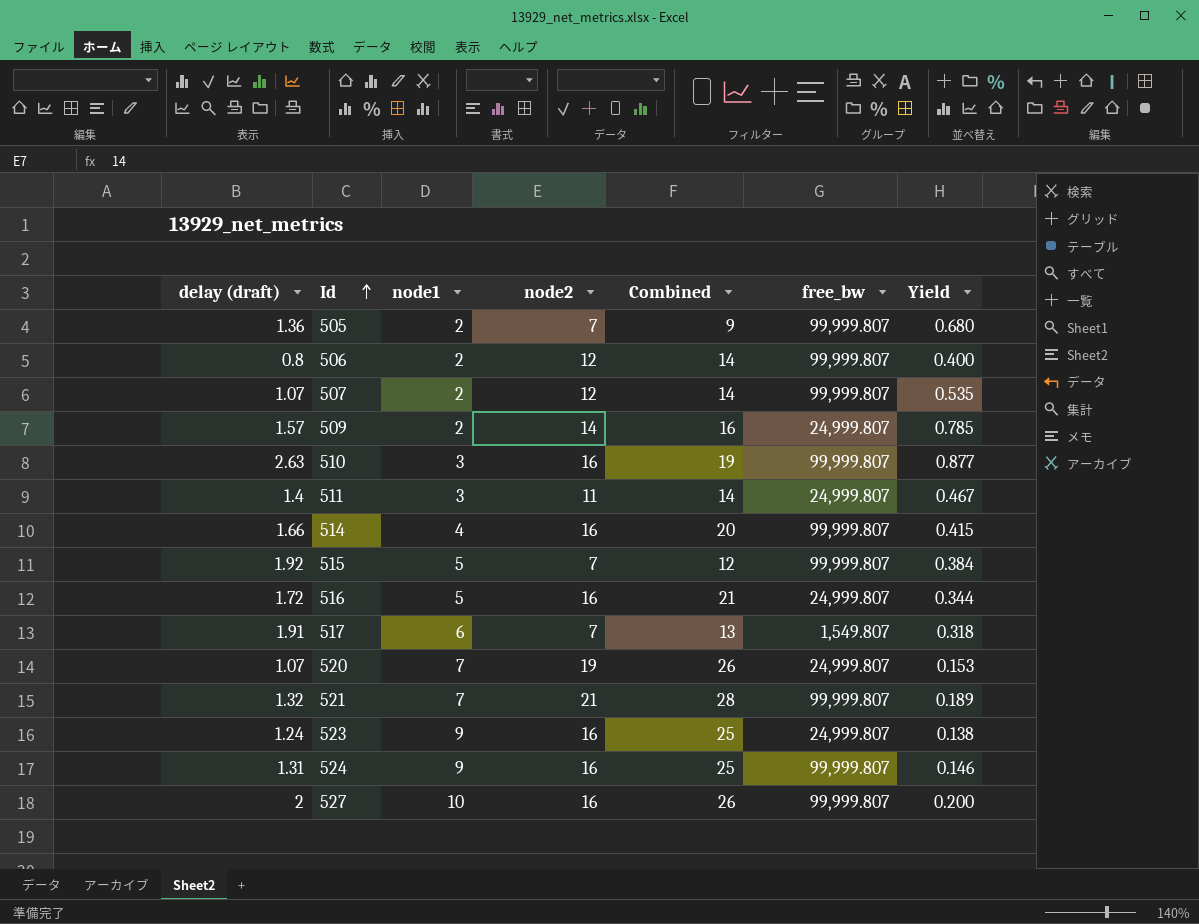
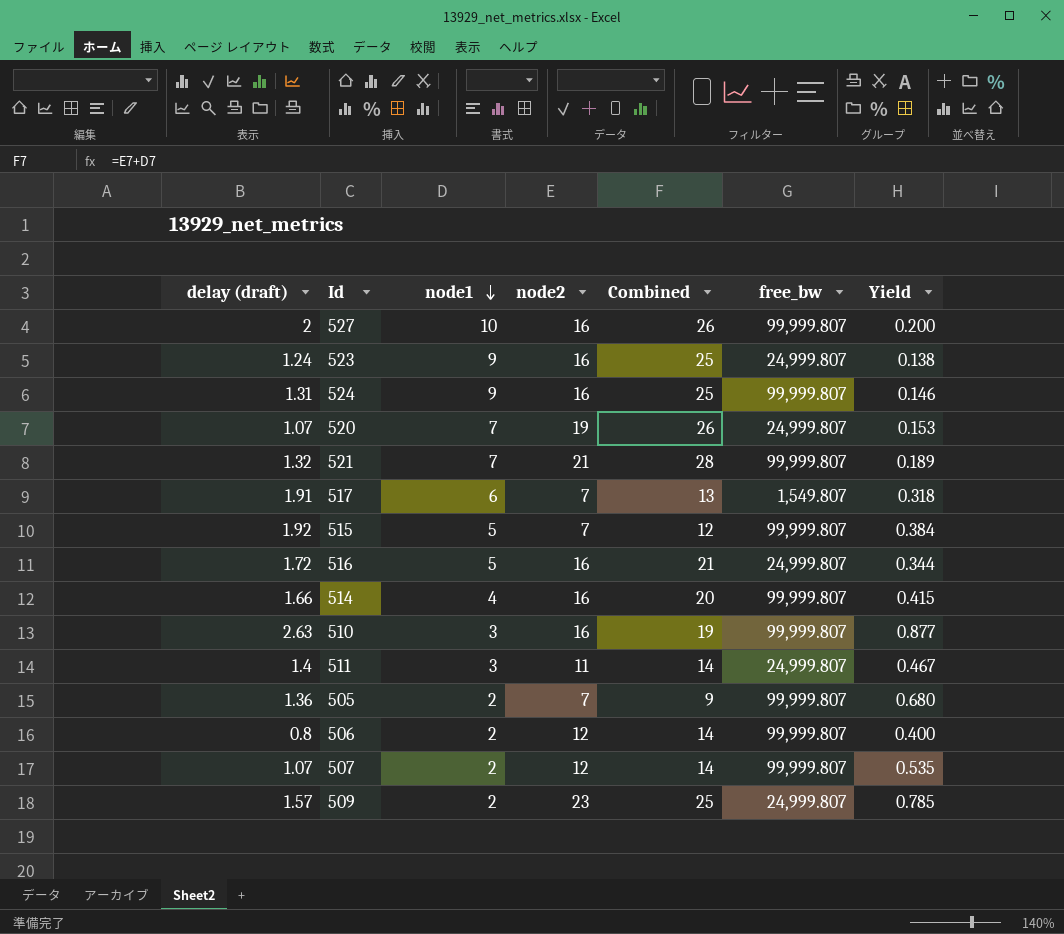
row order: Id ascending -> node1 descending
509 | node2: 14 -> 23
509 | Combined: 16 -> 25

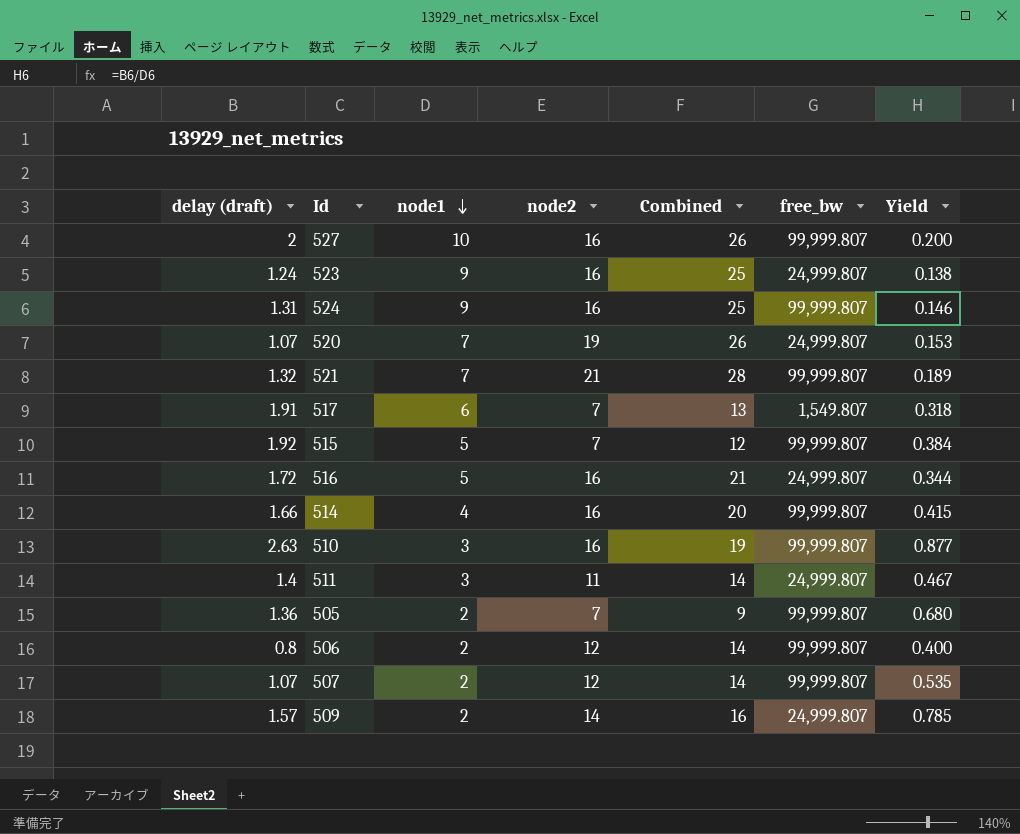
509 | node2: 23 -> 14
509 | Combined: 25 -> 16

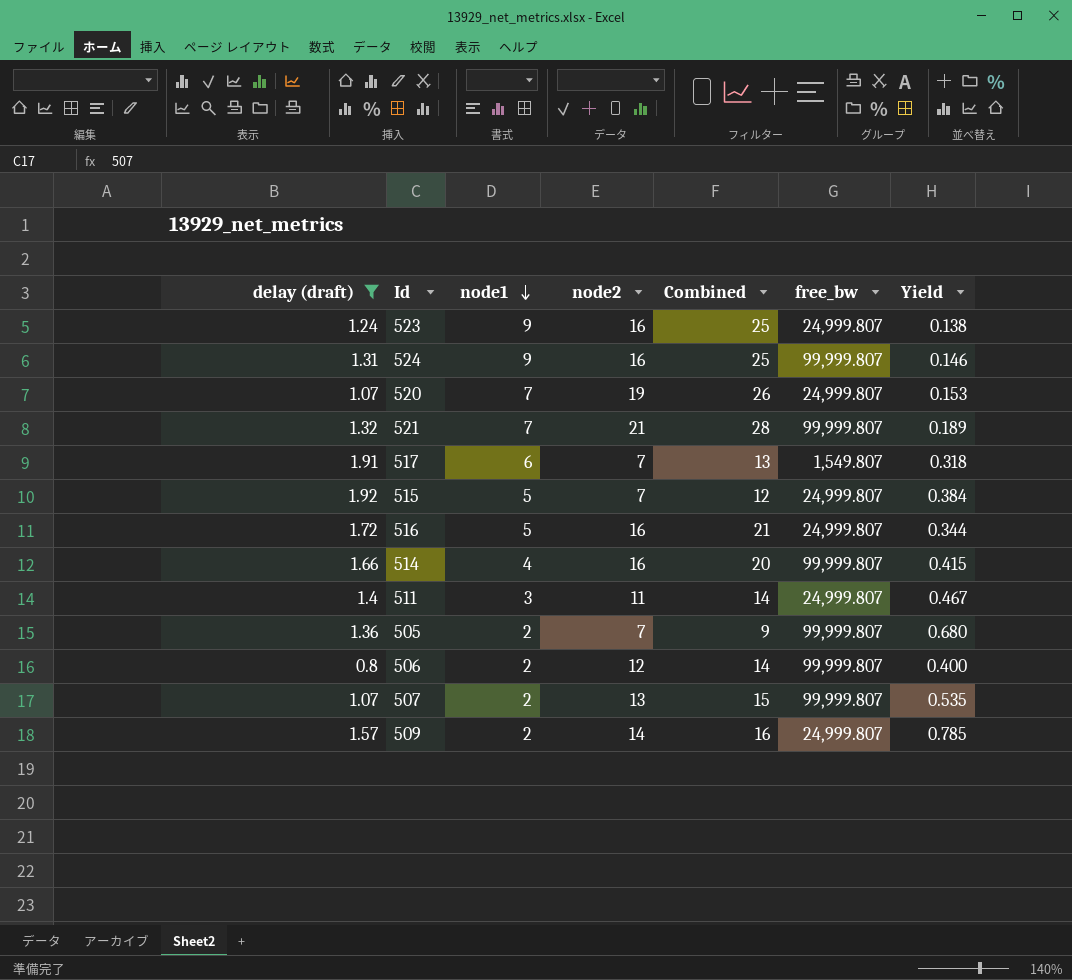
filter: none -> delay (draft) <= 1.92
515 | free_bw: 99,999.807 -> 24,999.807
507 | node2: 12 -> 13
507 | Combined: 14 -> 15

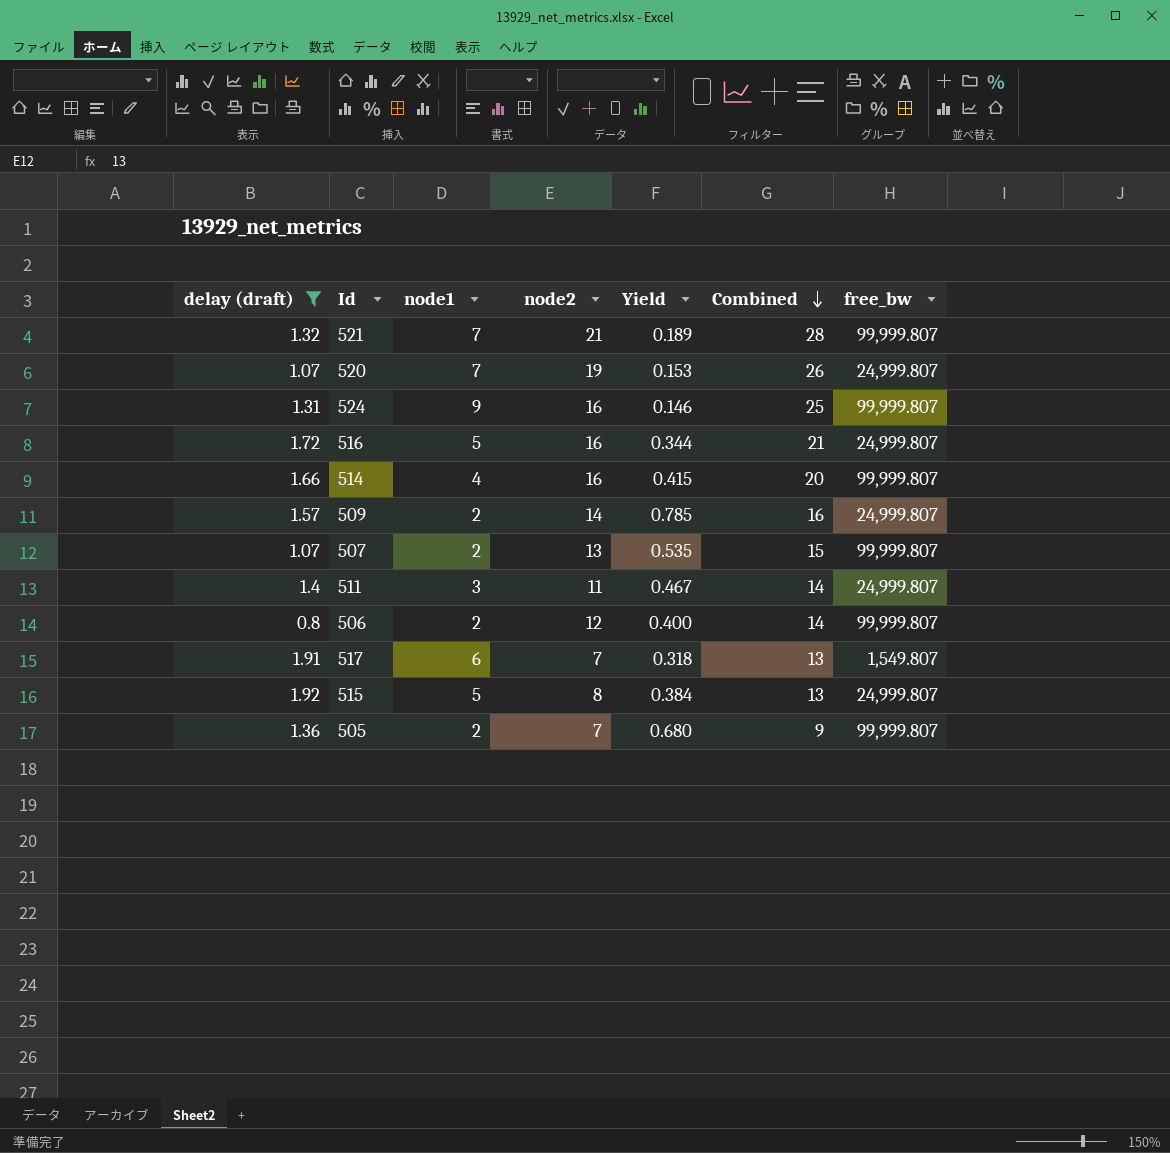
row order: node1 descending -> Combined descending
column Yield | position: 7 -> 5
row 523: 1.24 | 9 | 16 | 25 | 24,999.807 | 0.138 -> none
515 | node2: 7 -> 8
515 | Combined: 12 -> 13

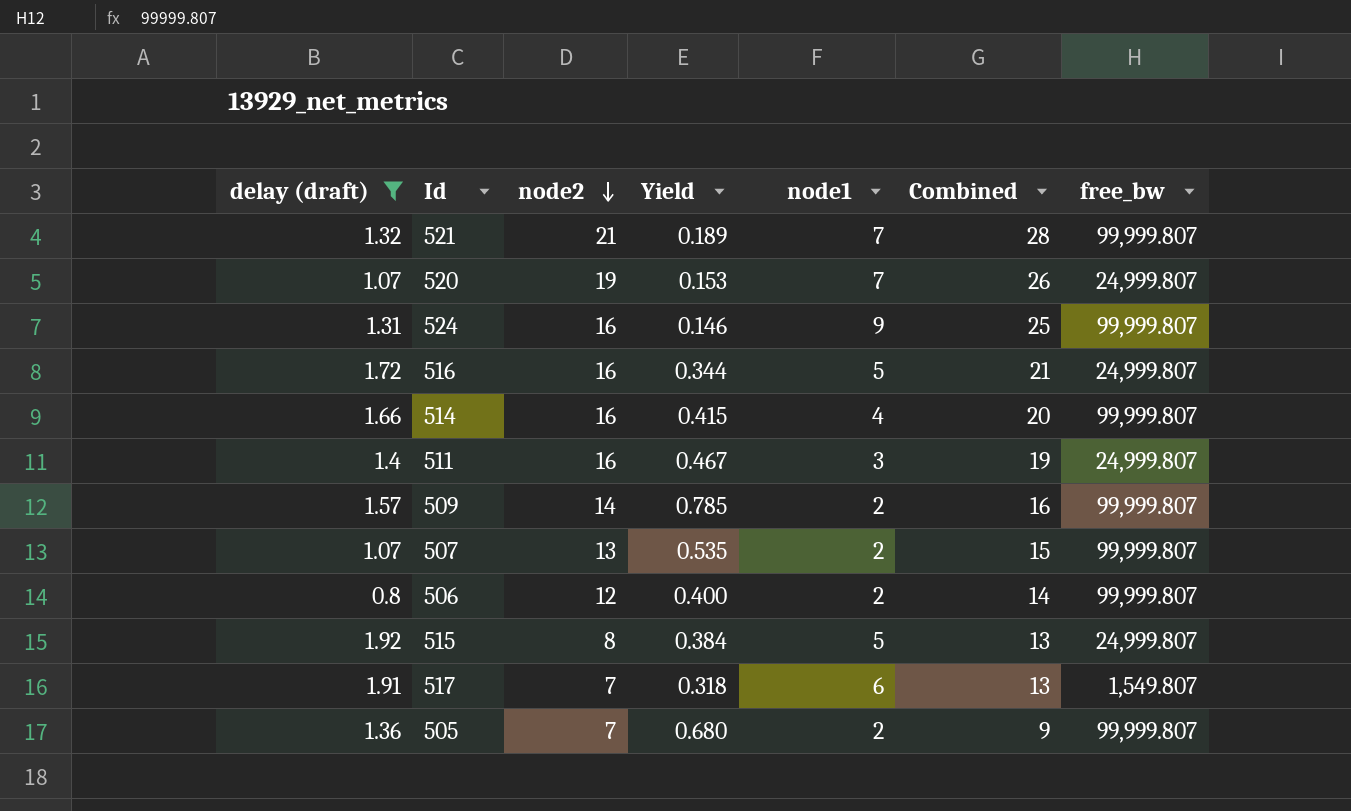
row order: Combined descending -> node2 descending
column node1 | position: 3 -> 5
511 | node2: 11 -> 16
511 | Combined: 14 -> 19
509 | free_bw: 24,999.807 -> 99,999.807

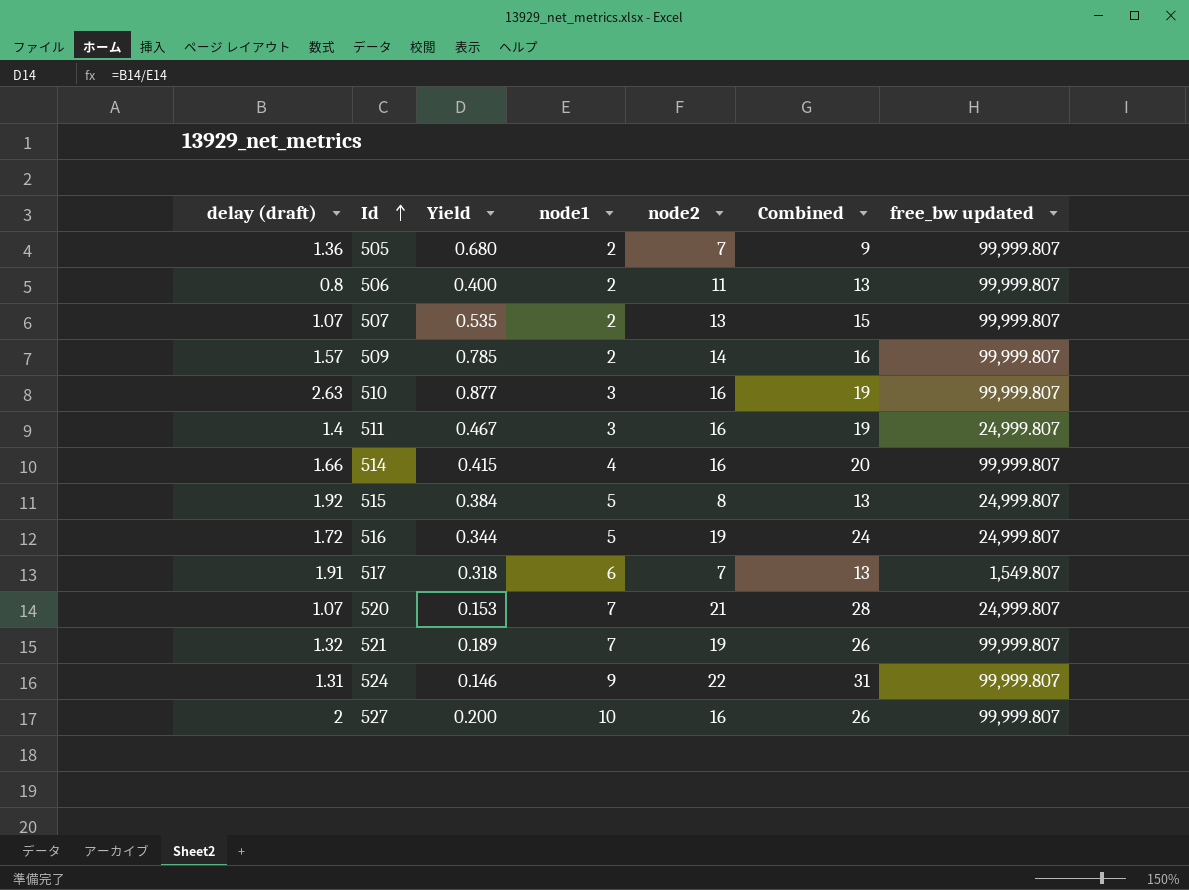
filter: delay (draft) <= 1.92 -> none
row order: node2 descending -> Id ascending
column node2 | position: 3 -> 5
column name: free_bw -> free_bw updated
506 | node2: 12 -> 11
506 | Combined: 14 -> 13
516 | node2: 16 -> 19
516 | Combined: 21 -> 24
520 | node2: 19 -> 21
520 | Combined: 26 -> 28
521 | node2: 21 -> 19
521 | Combined: 28 -> 26
524 | node2: 16 -> 22
524 | Combined: 25 -> 31

